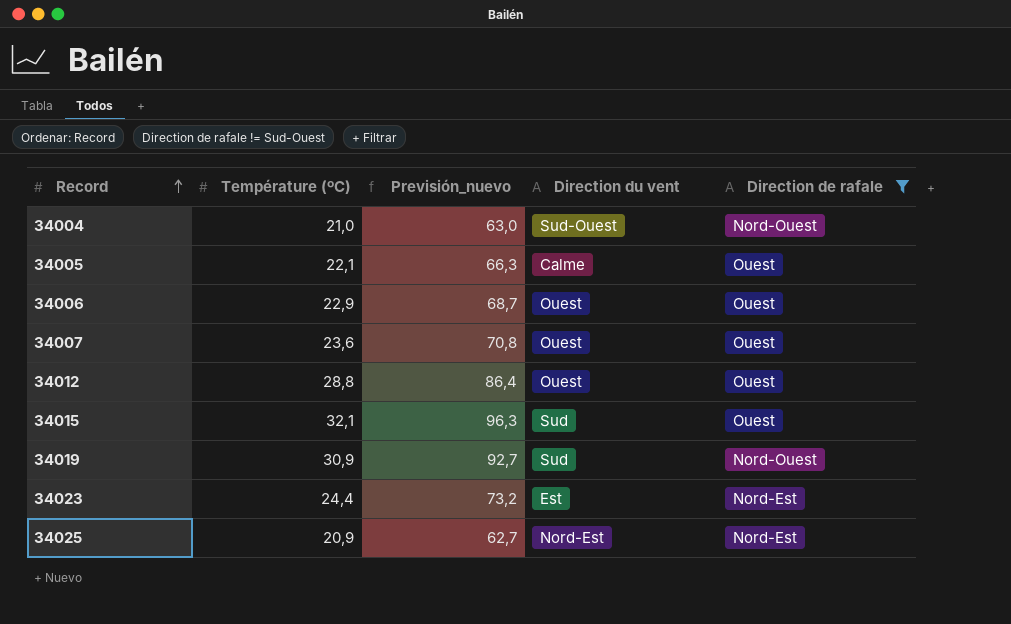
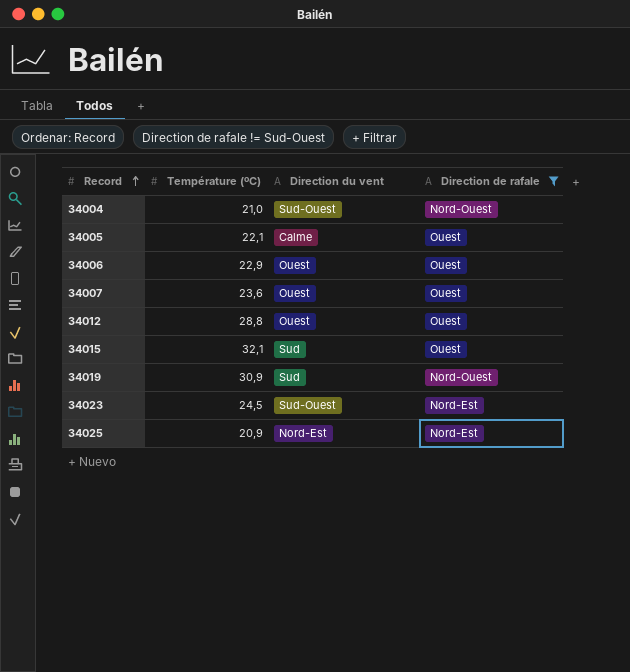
column Previsión_nuevo | formula: [Température (ºC)] * 3 -> none
34023 | Température (ºC): 24,4 -> 24,5
34023 | Direction du vent: Est -> Sud-Ouest

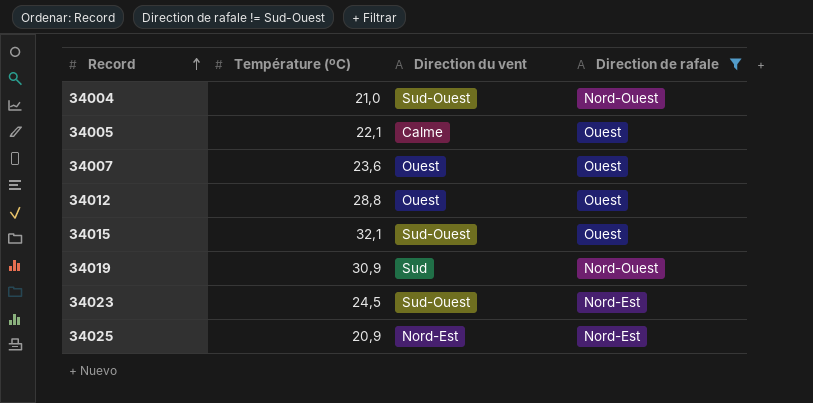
row 34006: 22,9 | Ouest | Ouest -> none
34015 | Direction du vent: Sud -> Sud-Ouest

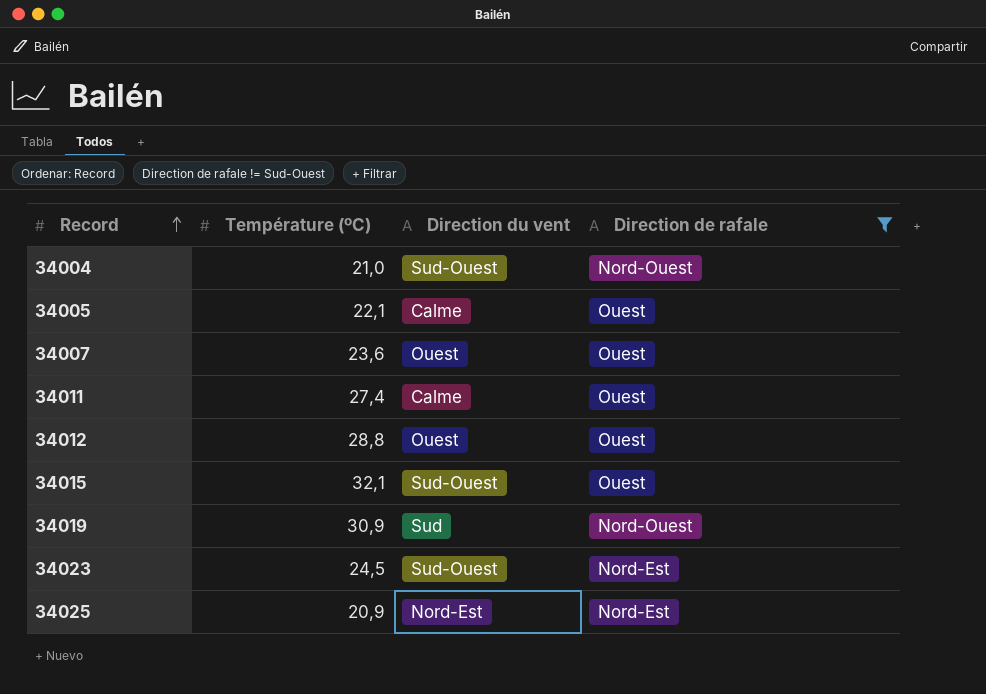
row 34011: none -> 27,4 | Calme | Ouest

